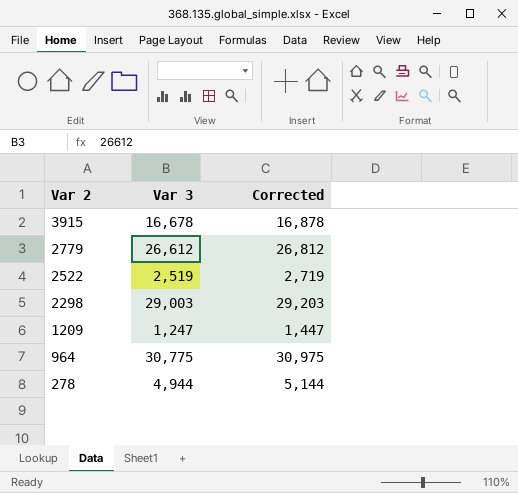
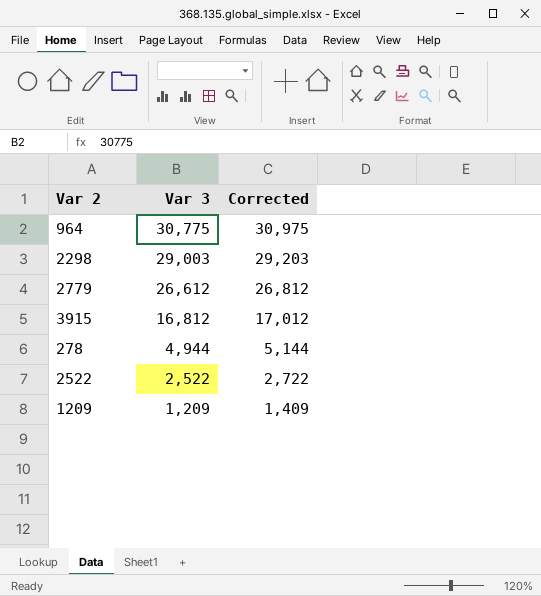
row order: Var 2 descending -> Var 3 descending
3915 | Var 3: 16,678 -> 16,812
3915 | Corrected: 16,878 -> 17,012
2522 | Var 3: 2,519 -> 2,522
2522 | Corrected: 2,719 -> 2,722
1209 | Var 3: 1,247 -> 1,209
1209 | Corrected: 1,447 -> 1,409

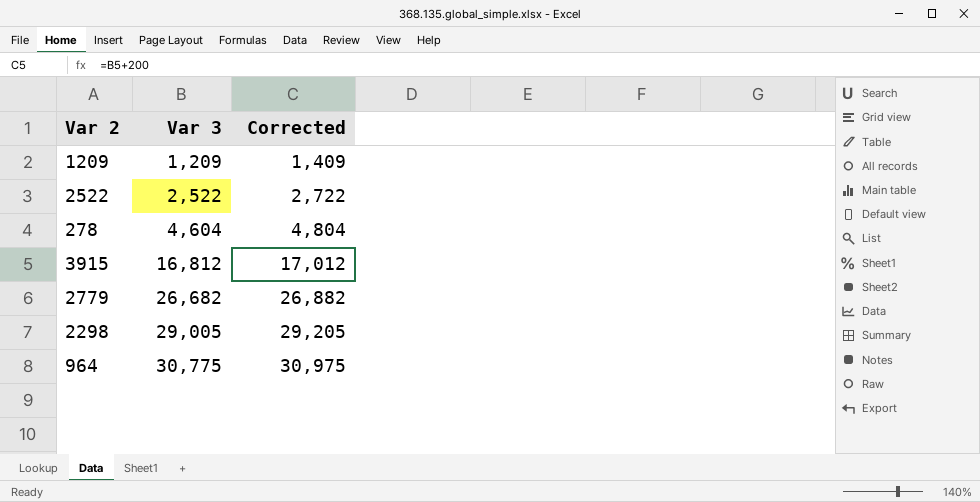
row order: Var 3 descending -> Var 3 ascending
278 | Var 3: 4,944 -> 4,604
278 | Corrected: 5,144 -> 4,804
2779 | Var 3: 26,612 -> 26,682
2779 | Corrected: 26,812 -> 26,882
2298 | Var 3: 29,003 -> 29,005
2298 | Corrected: 29,203 -> 29,205

